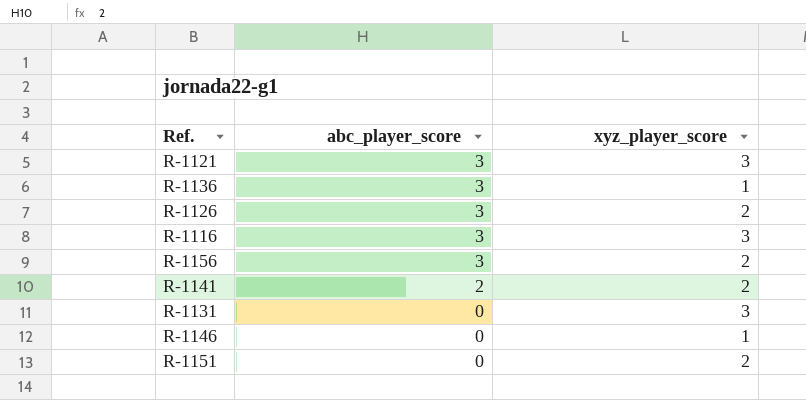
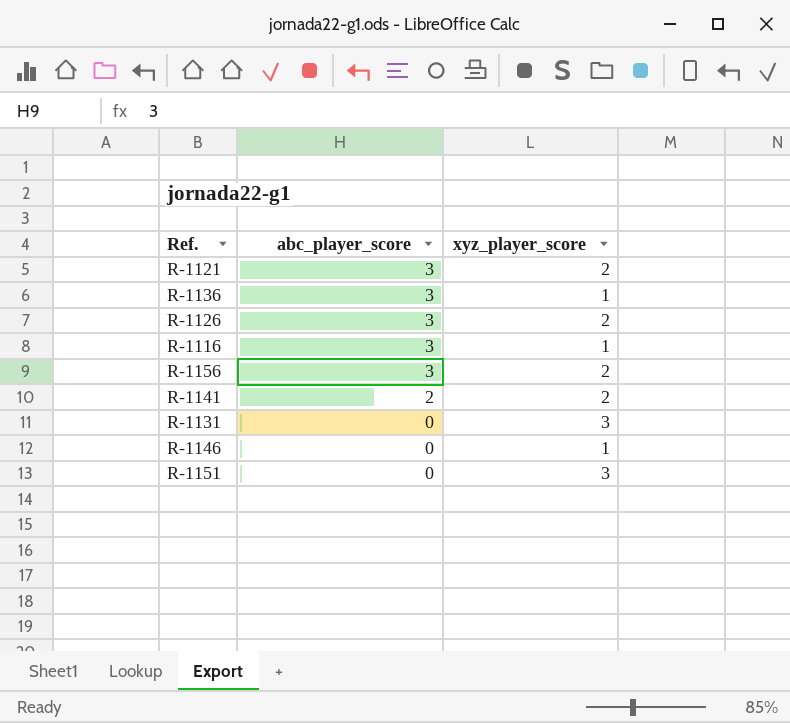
R-1121 | xyz_player_score: 3 -> 2
R-1116 | xyz_player_score: 3 -> 1
R-1151 | xyz_player_score: 2 -> 3

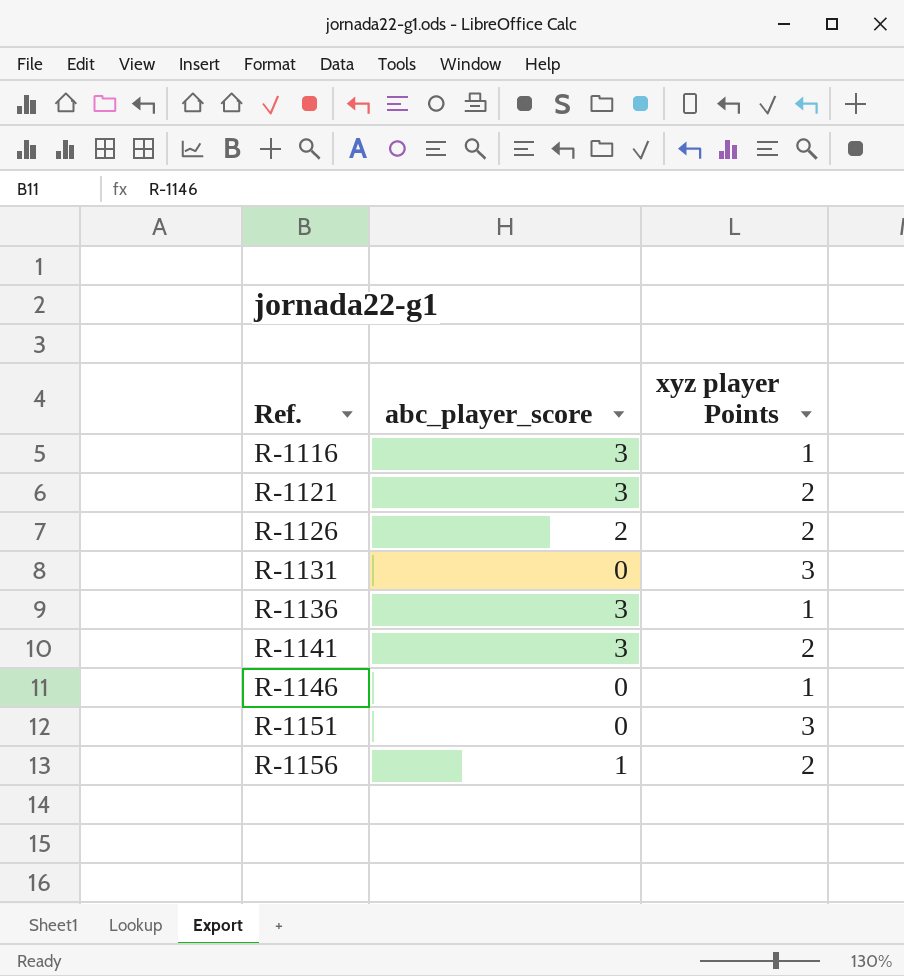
row order: abc_player_score descending -> Ref. ascending
column name: xyz_player_score -> xyz player Points
R-1126 | abc_player_score: 3 -> 2
R-1141 | abc_player_score: 2 -> 3
R-1156 | abc_player_score: 3 -> 1

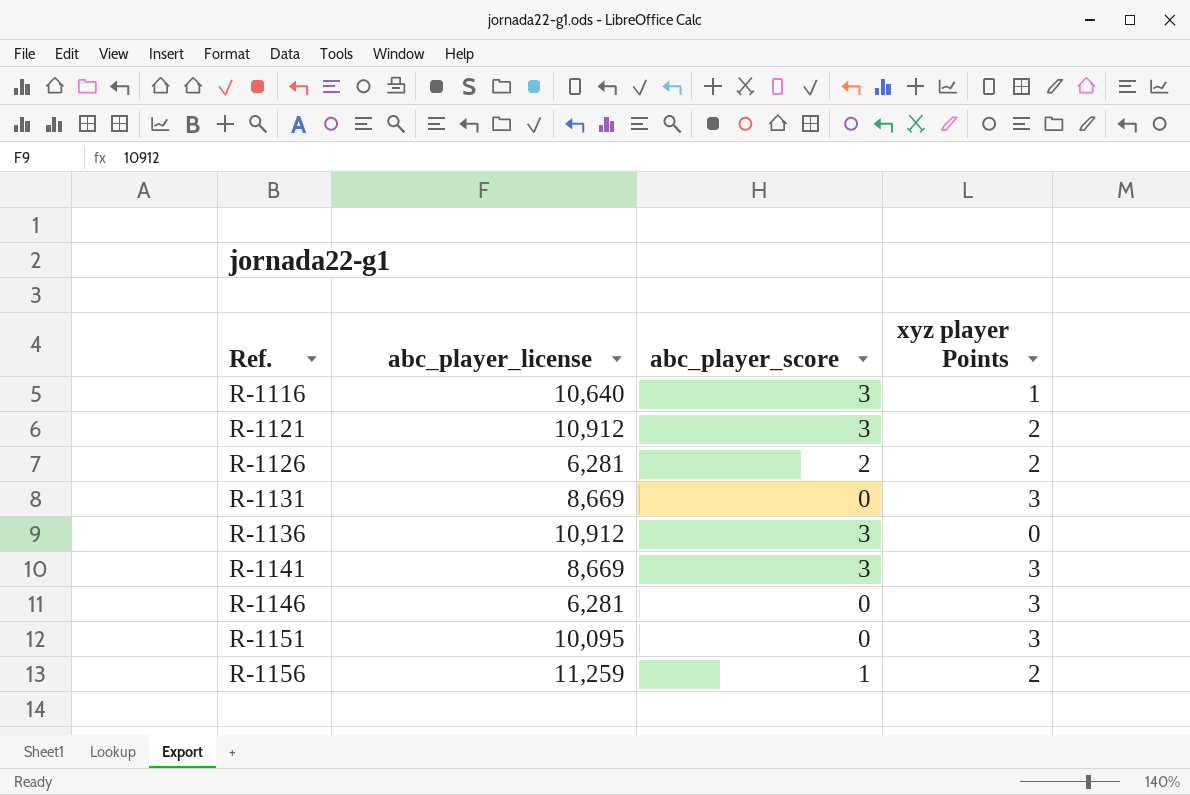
column abc_player_license | position: none -> 2
R-1136 | xyz player Points: 1 -> 0
R-1141 | xyz player Points: 2 -> 3
R-1146 | xyz player Points: 1 -> 3

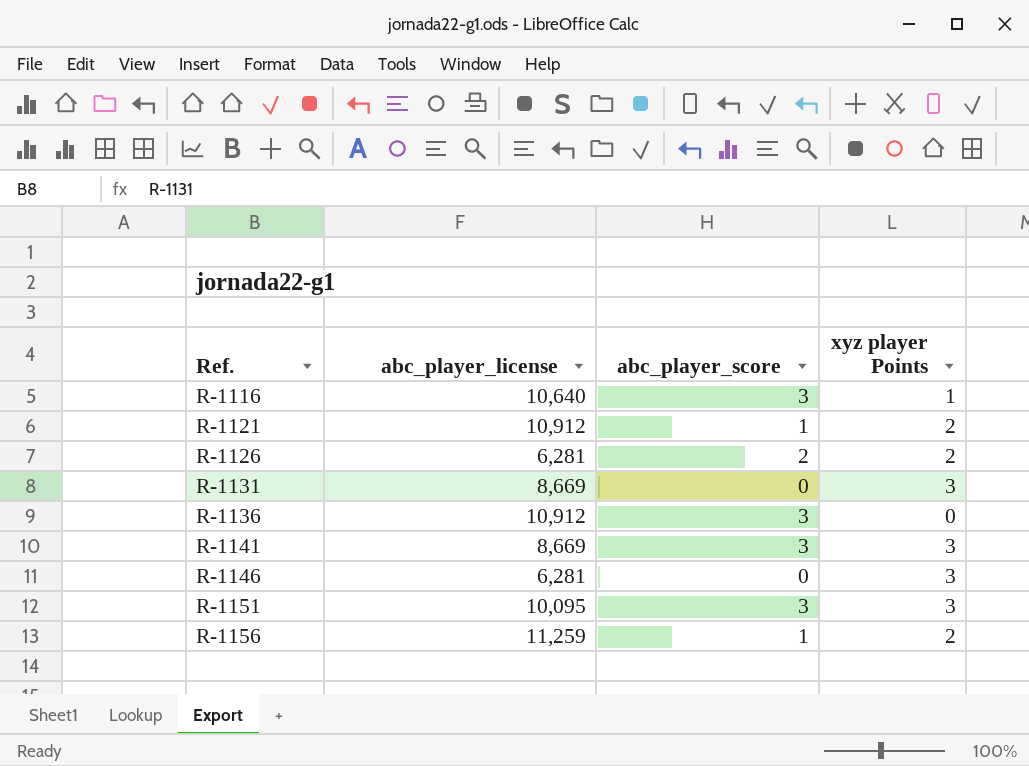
R-1121 | abc_player_score: 3 -> 1
R-1151 | abc_player_score: 0 -> 3

